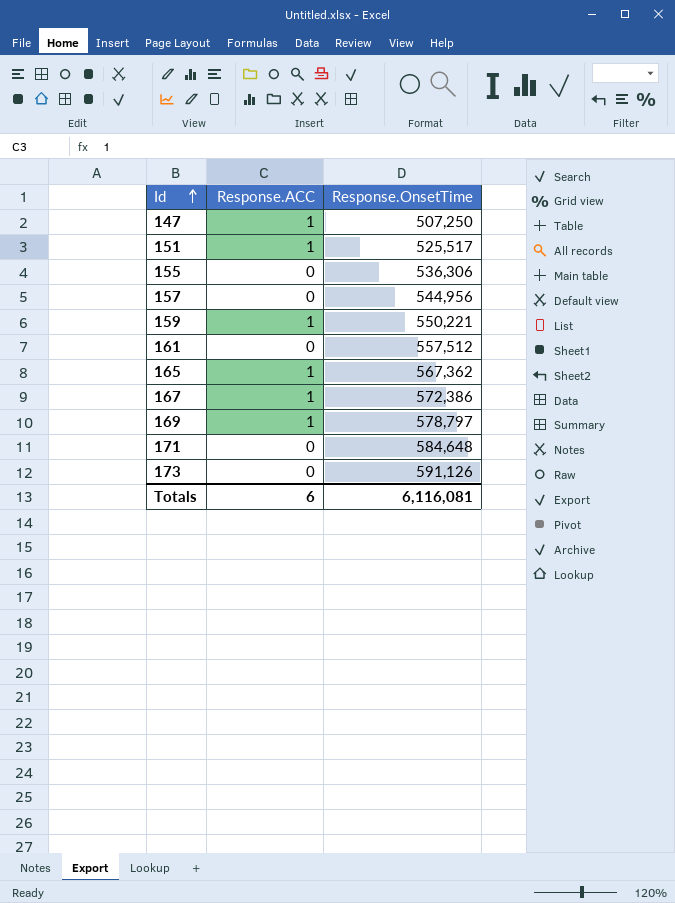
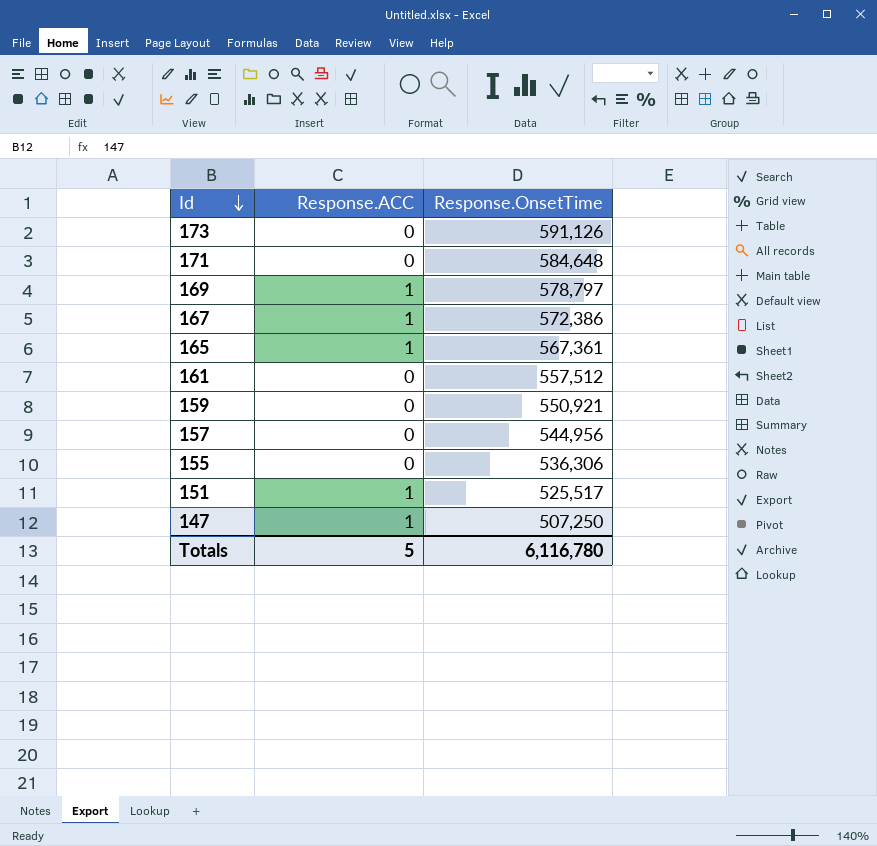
row order: Id ascending -> Id descending
165 | Response.OnsetTime: 567,362 -> 567,361
159 | Response.ACC: 1 -> 0
159 | Response.OnsetTime: 550,221 -> 550,921
Totals | Response.ACC: 6 -> 5
Totals | Response.OnsetTime: 6,116,081 -> 6,116,780

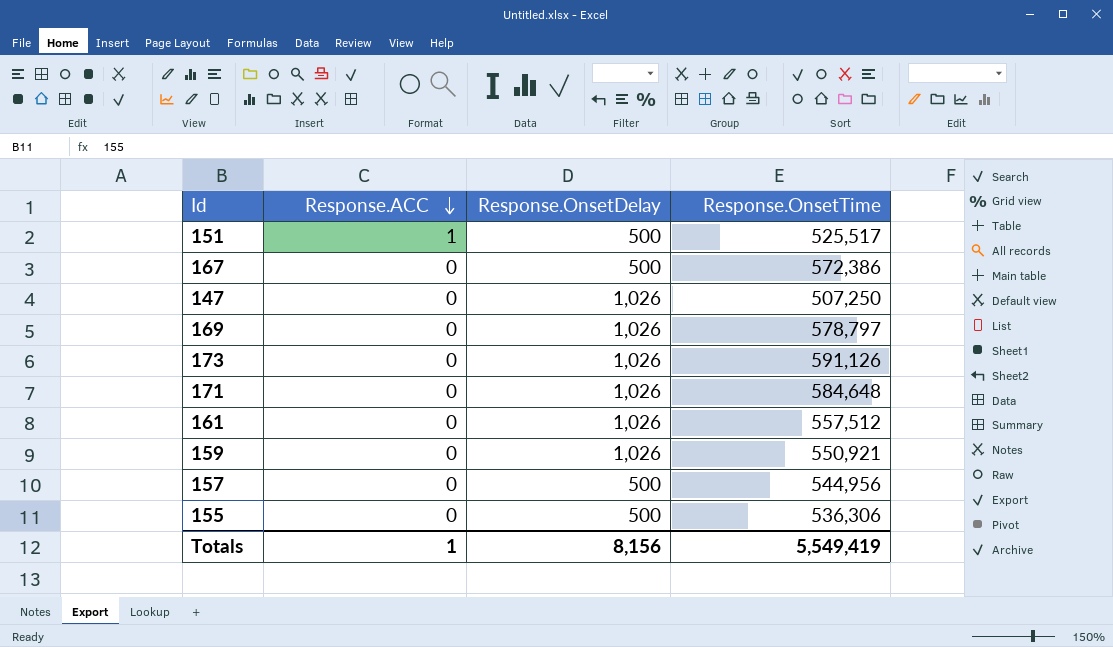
row order: Id descending -> Response.ACC descending
column Response.OnsetDelay | position: none -> 3
row 165: 1 | 567,361 -> none
167 | Response.ACC: 1 -> 0
147 | Response.ACC: 1 -> 0
169 | Response.ACC: 1 -> 0
Totals | Response.ACC: 5 -> 1
Totals | Response.OnsetTime: 6,116,780 -> 5,549,419

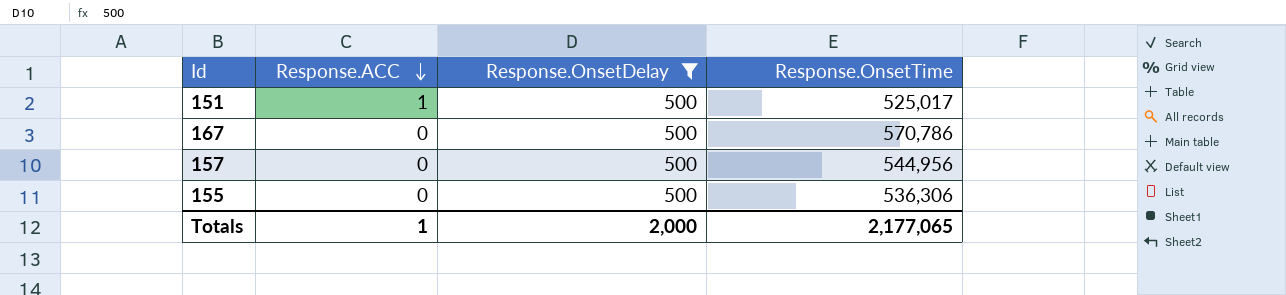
filter: none -> Response.OnsetDelay = 500
151 | Response.OnsetTime: 525,517 -> 525,017
167 | Response.OnsetTime: 572,386 -> 570,786
Totals | Response.OnsetDelay: 8,156 -> 2,000
Totals | Response.OnsetTime: 5,549,419 -> 2,177,065

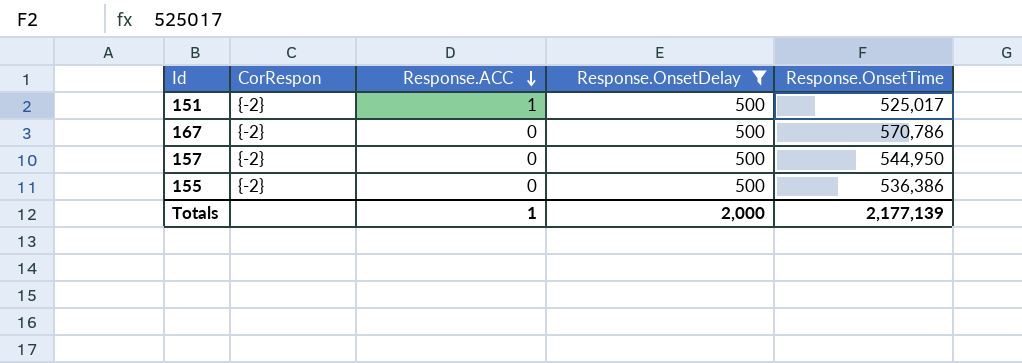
column CorRespon | position: none -> 2
157 | Response.OnsetTime: 544,956 -> 544,950
155 | Response.OnsetTime: 536,306 -> 536,386
Totals | Response.OnsetTime: 2,177,065 -> 2,177,139

